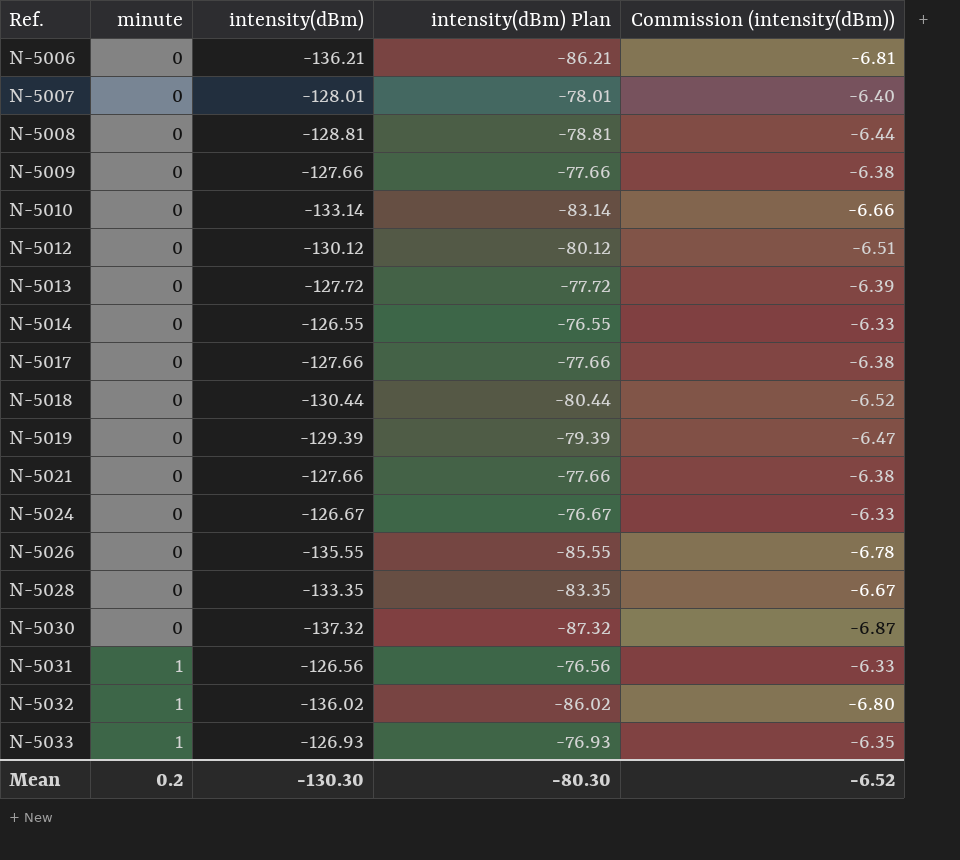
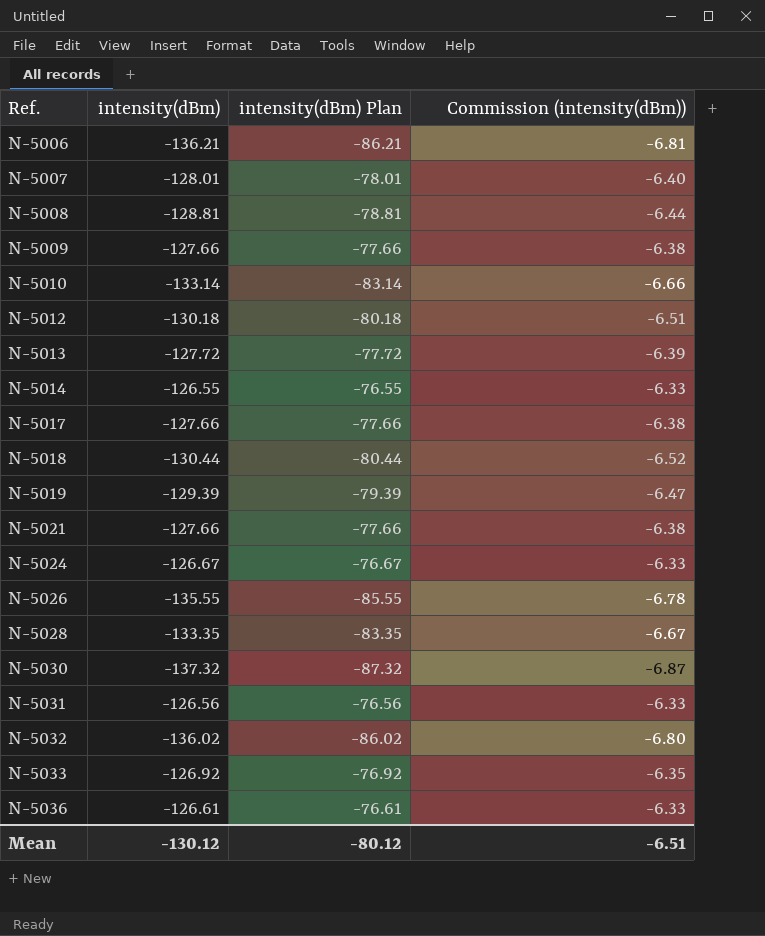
column minute | position: 2 -> none
N-5012 | intensity(dBm): -130.12 -> -130.18
N-5012 | intensity(dBm) Plan: -80.12 -> -80.18
N-5033 | intensity(dBm): -126.93 -> -126.92
N-5033 | intensity(dBm) Plan: -76.93 -> -76.92
row N-5036: none -> -126.61 | -76.61 | -6.33
Mean | intensity(dBm): -130.30 -> -130.12
Mean | intensity(dBm) Plan: -80.30 -> -80.12
Mean | Commission (intensity(dBm)): -6.52 -> -6.51

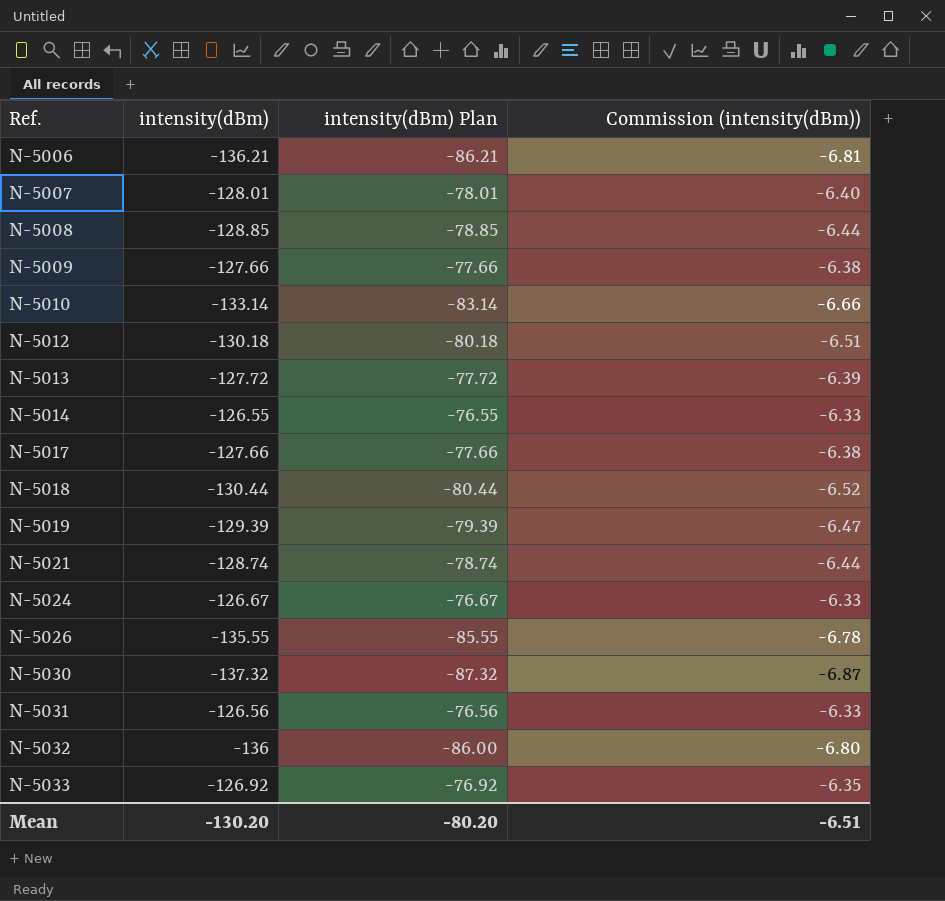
row N-5028: -133.35 | -83.35 | -6.67 -> none
row N-5036: -126.61 | -76.61 | -6.33 -> none
N-5008 | intensity(dBm): -128.81 -> -128.85
N-5008 | intensity(dBm) Plan: -78.81 -> -78.85
N-5021 | intensity(dBm): -127.66 -> -128.74
N-5021 | intensity(dBm) Plan: -77.66 -> -78.74
N-5021 | Commission (intensity(dBm)): -6.38 -> -6.44
N-5032 | intensity(dBm): -136.02 -> -136
N-5032 | intensity(dBm) Plan: -86.02 -> -86.00
Mean | intensity(dBm): -130.12 -> -130.20
Mean | intensity(dBm) Plan: -80.12 -> -80.20

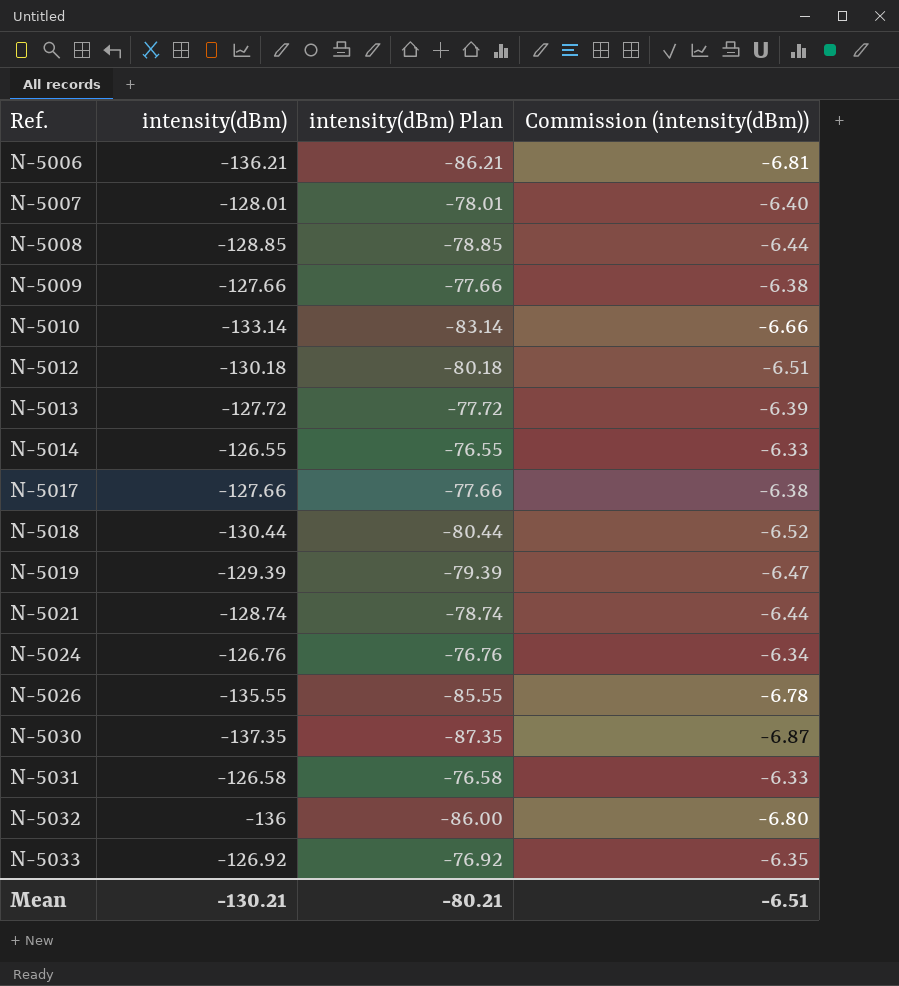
N-5024 | intensity(dBm): -126.67 -> -126.76
N-5024 | intensity(dBm) Plan: -76.67 -> -76.76
N-5024 | Commission (intensity(dBm)): -6.33 -> -6.34
N-5030 | intensity(dBm): -137.32 -> -137.35
N-5030 | intensity(dBm) Plan: -87.32 -> -87.35
N-5031 | intensity(dBm): -126.56 -> -126.58
N-5031 | intensity(dBm) Plan: -76.56 -> -76.58
Mean | intensity(dBm): -130.20 -> -130.21
Mean | intensity(dBm) Plan: -80.20 -> -80.21

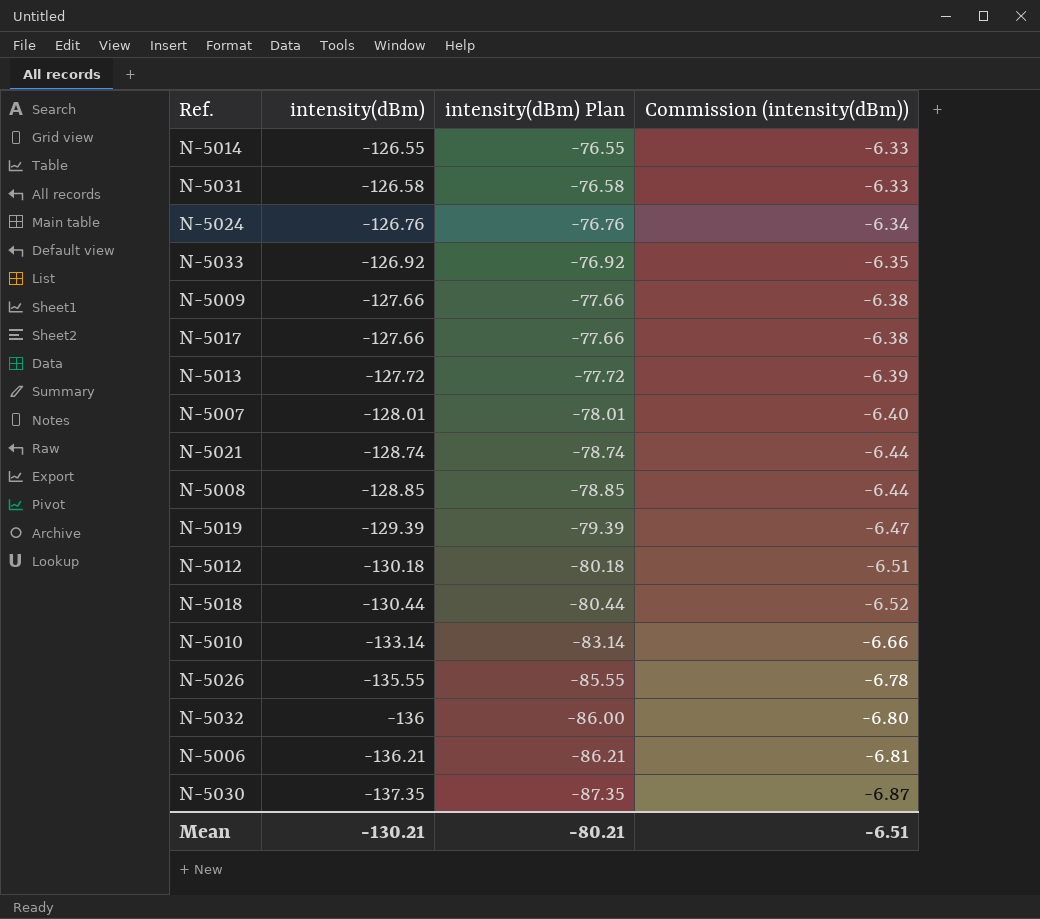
row order: Ref. ascending -> intensity(dBm) descending

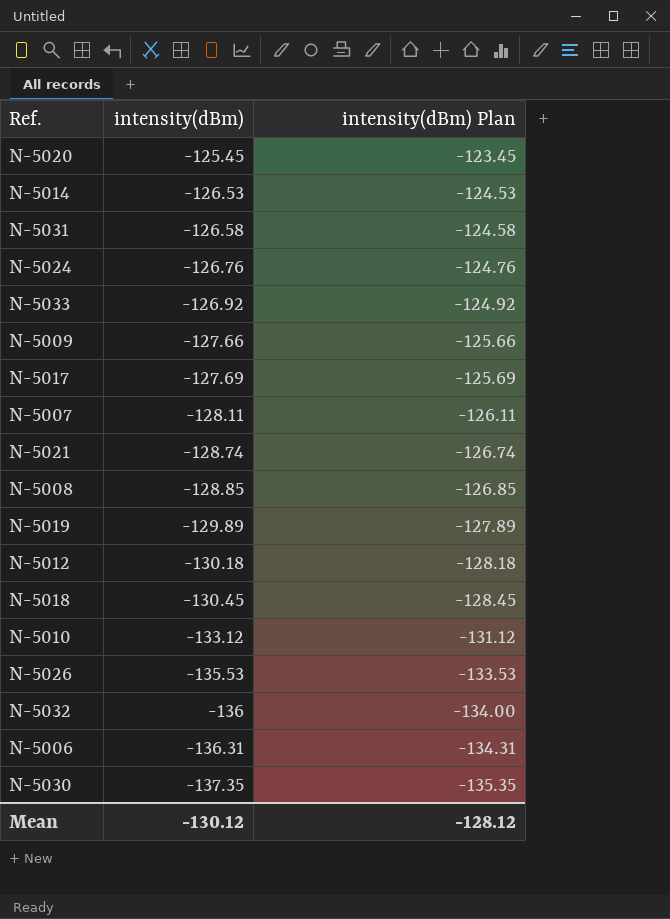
column Commission (intensity(dBm)) | formula: [intensity(dBm)] * 0.05 -> none
column intensity(dBm) Plan | formula: [intensity(dBm)] + 50 -> [intensity(dBm)] + 2
row N-5013: -127.72 | -77.72 | -6.39 -> none
row N-5020: none -> -125.45 | -123.45
N-5014 | intensity(dBm): -126.55 -> -126.53
N-5017 | intensity(dBm): -127.66 -> -127.69
N-5007 | intensity(dBm): -128.01 -> -128.11
N-5019 | intensity(dBm): -129.39 -> -129.89
N-5018 | intensity(dBm): -130.44 -> -130.45
N-5010 | intensity(dBm): -133.14 -> -133.12
N-5026 | intensity(dBm): -135.55 -> -135.53
N-5006 | intensity(dBm): -136.21 -> -136.31
Mean | intensity(dBm): -130.21 -> -130.12
Mean | intensity(dBm) Plan: -80.21 -> -128.12

